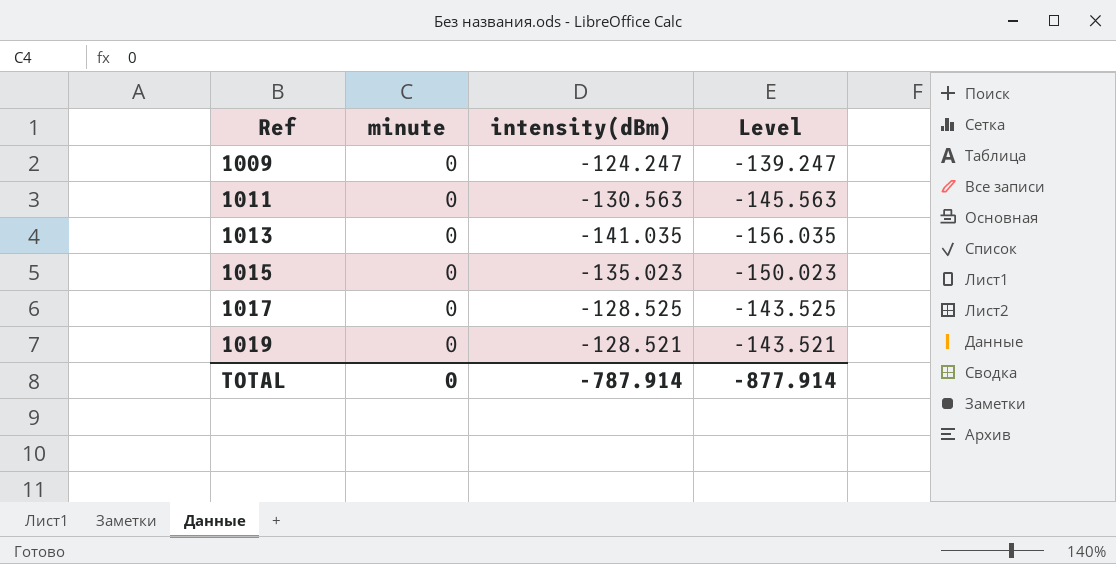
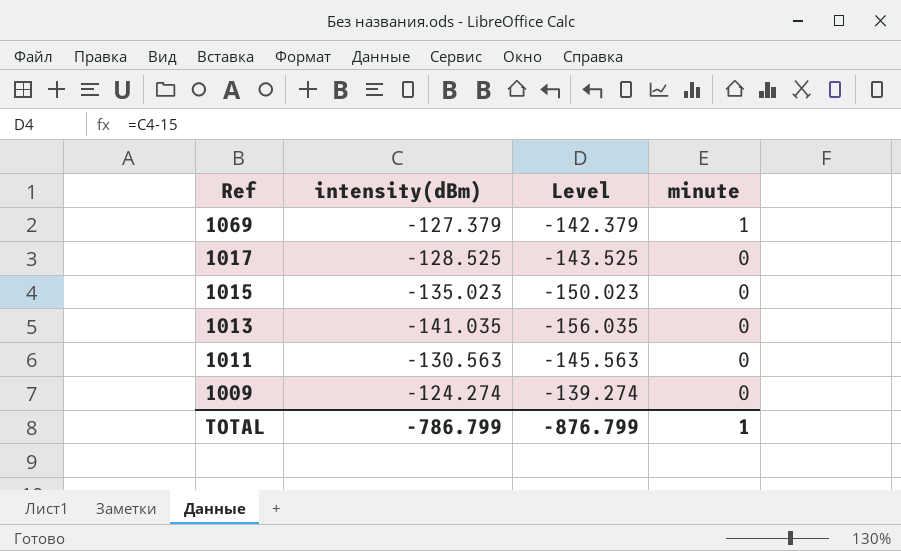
row order: Ref ascending -> Ref descending
column minute | position: 2 -> 4
row 1019: 0 | -128.521 | -143.521 -> none
row 1069: none -> -127.379 | -142.379 | 1
1009 | intensity(dBm): -124.247 -> -124.274
1009 | Level: -139.247 -> -139.274
TOTAL | intensity(dBm): -787.914 -> -786.799
TOTAL | Level: -877.914 -> -876.799
TOTAL | minute: 0 -> 1

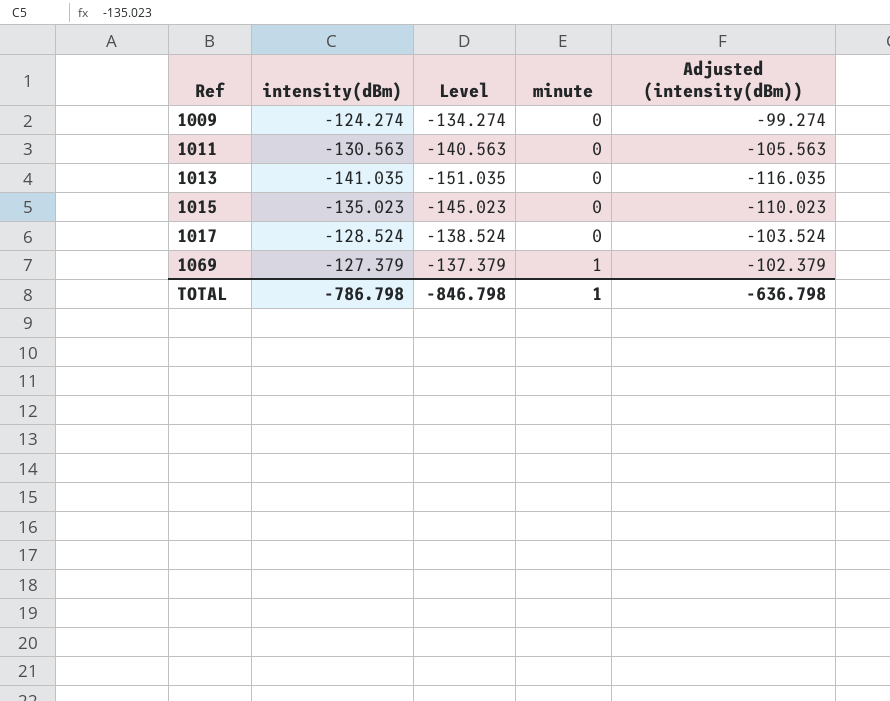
row order: Ref descending -> Ref ascending
column Level | formula: [intensity(dBm)] - 15 -> [intensity(dBm)] - 10
column Adjusted (intensity(dBm)) | formula: none -> [intensity(dBm)] + 25
1017 | intensity(dBm): -128.525 -> -128.524
TOTAL | intensity(dBm): -786.799 -> -786.798
TOTAL | Level: -876.799 -> -846.798

